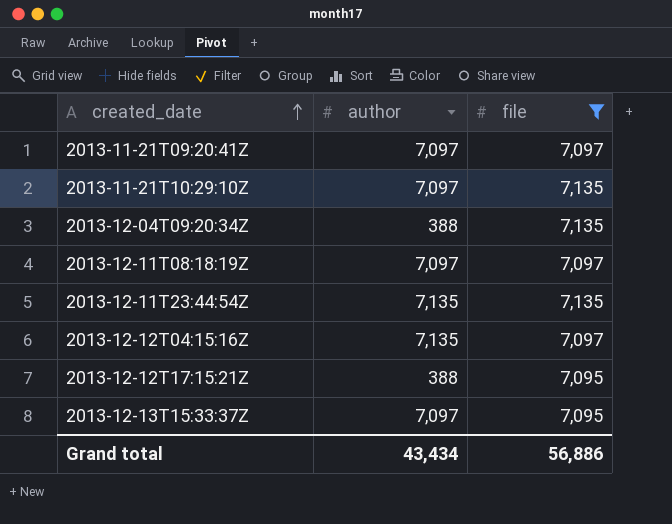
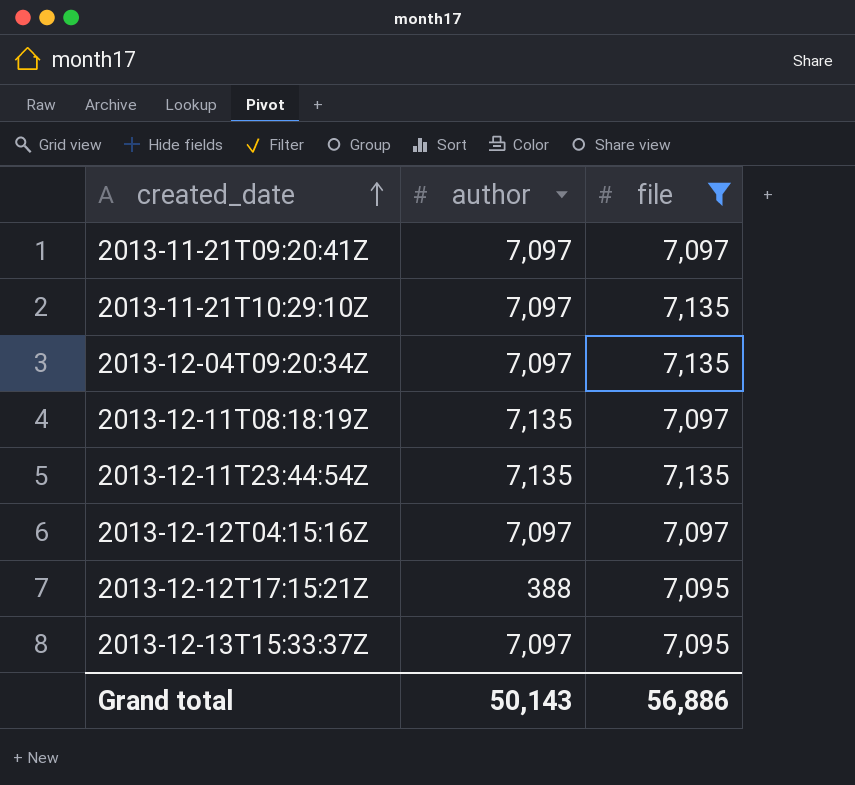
2013-12-04T09:20:34Z | author: 388 -> 7,097
2013-12-11T08:18:19Z | author: 7,097 -> 7,135
2013-12-12T04:15:16Z | author: 7,135 -> 7,097
Grand total | author: 43,434 -> 50,143

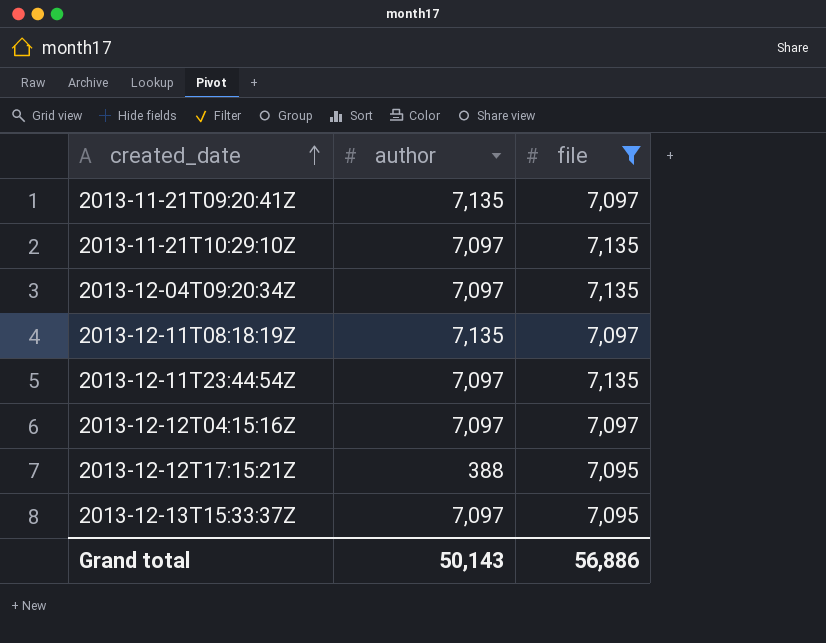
2013-11-21T09:20:41Z | author: 7,097 -> 7,135
2013-12-11T23:44:54Z | author: 7,135 -> 7,097

